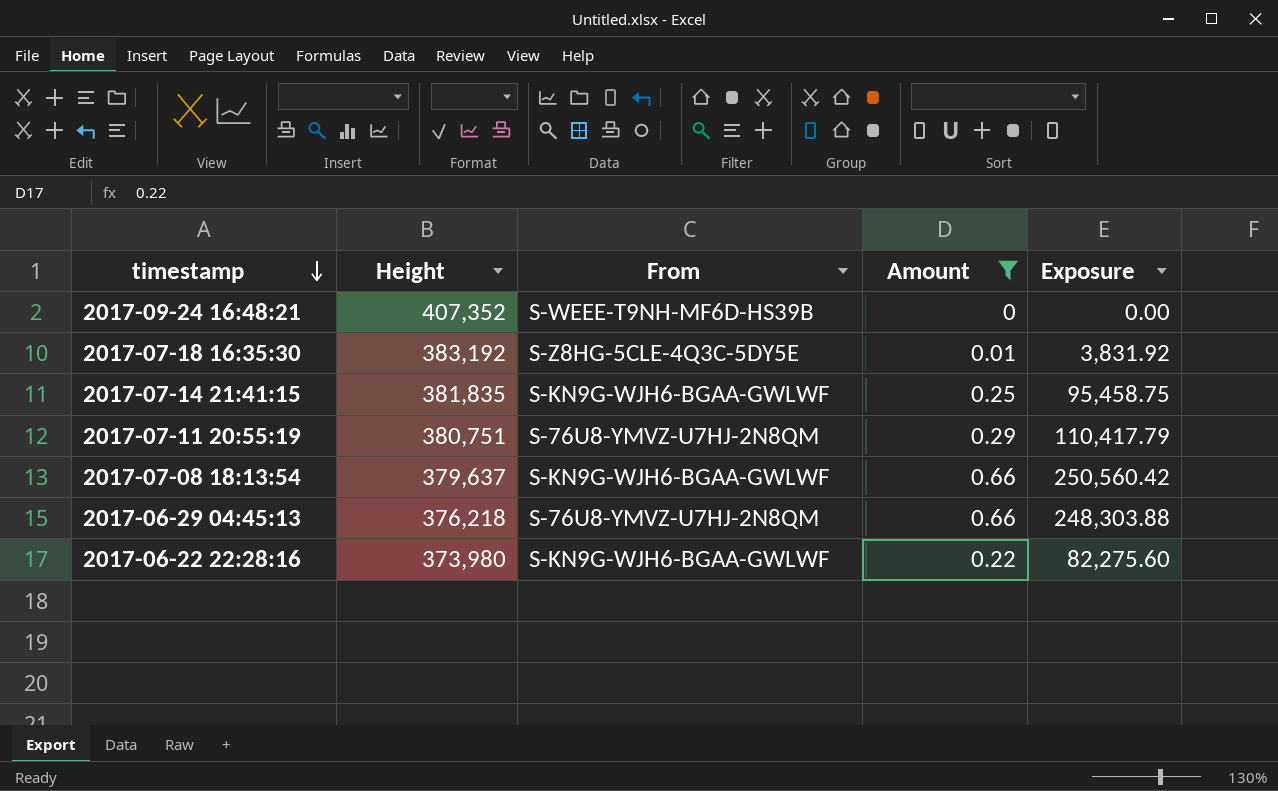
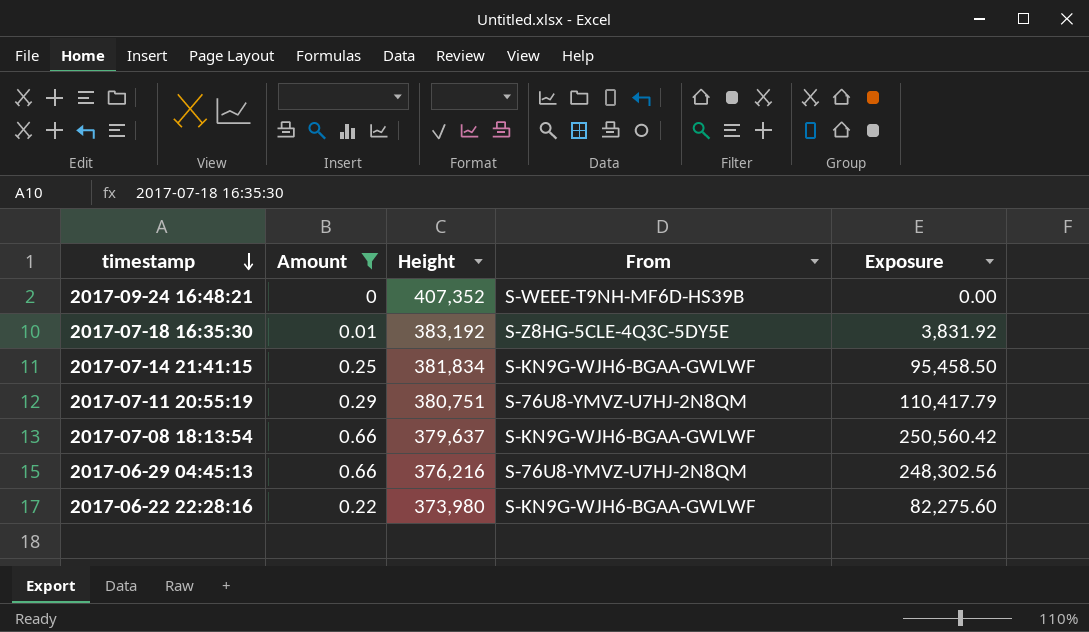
column Amount | position: 4 -> 2
2017-07-14 21:41:15 | Height: 381,835 -> 381,834
2017-07-14 21:41:15 | Exposure: 95,458.75 -> 95,458.50
2017-06-29 04:45:13 | Height: 376,218 -> 376,216
2017-06-29 04:45:13 | Exposure: 248,303.88 -> 248,302.56

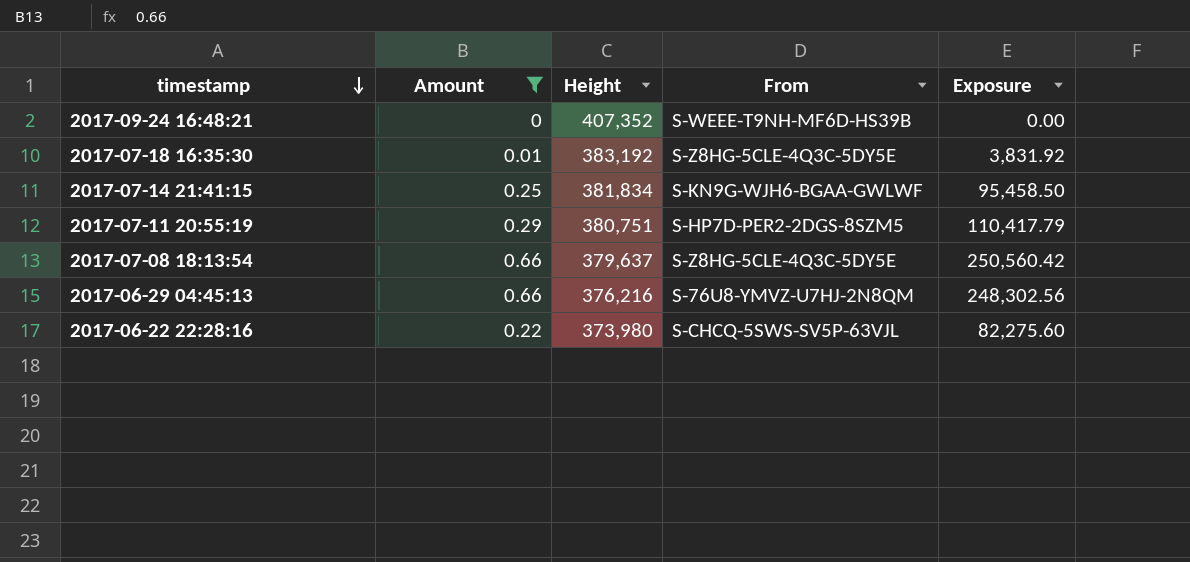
2017-07-11 20:55:19 | From: S-76U8-YMVZ-U7HJ-2N8QM -> S-HP7D-PER2-2DGS-8SZM5
2017-07-08 18:13:54 | From: S-KN9G-WJH6-BGAA-GWLWF -> S-Z8HG-5CLE-4Q3C-5DY5E
2017-06-22 22:28:16 | From: S-KN9G-WJH6-BGAA-GWLWF -> S-CHCQ-5SWS-SV5P-63VJL

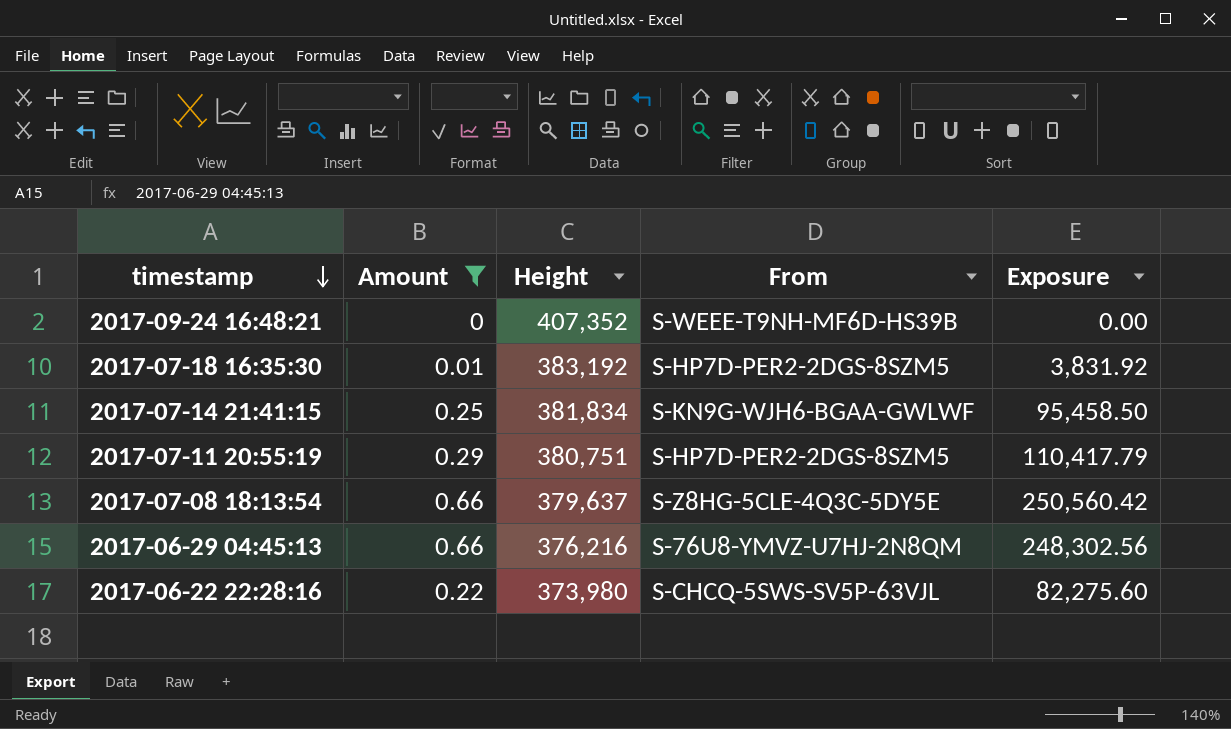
2017-07-18 16:35:30 | From: S-Z8HG-5CLE-4Q3C-5DY5E -> S-HP7D-PER2-2DGS-8SZM5

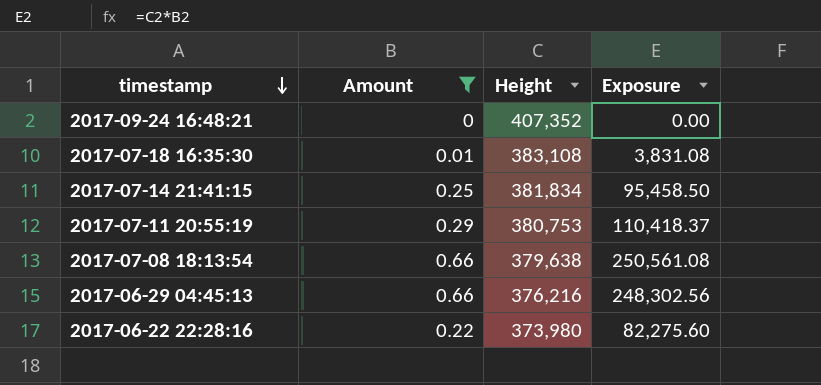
column From | position: 4 -> none
2017-07-18 16:35:30 | Height: 383,192 -> 383,108
2017-07-18 16:35:30 | Exposure: 3,831.92 -> 3,831.08
2017-07-11 20:55:19 | Height: 380,751 -> 380,753
2017-07-11 20:55:19 | Exposure: 110,417.79 -> 110,418.37
2017-07-08 18:13:54 | Height: 379,637 -> 379,638
2017-07-08 18:13:54 | Exposure: 250,560.42 -> 250,561.08

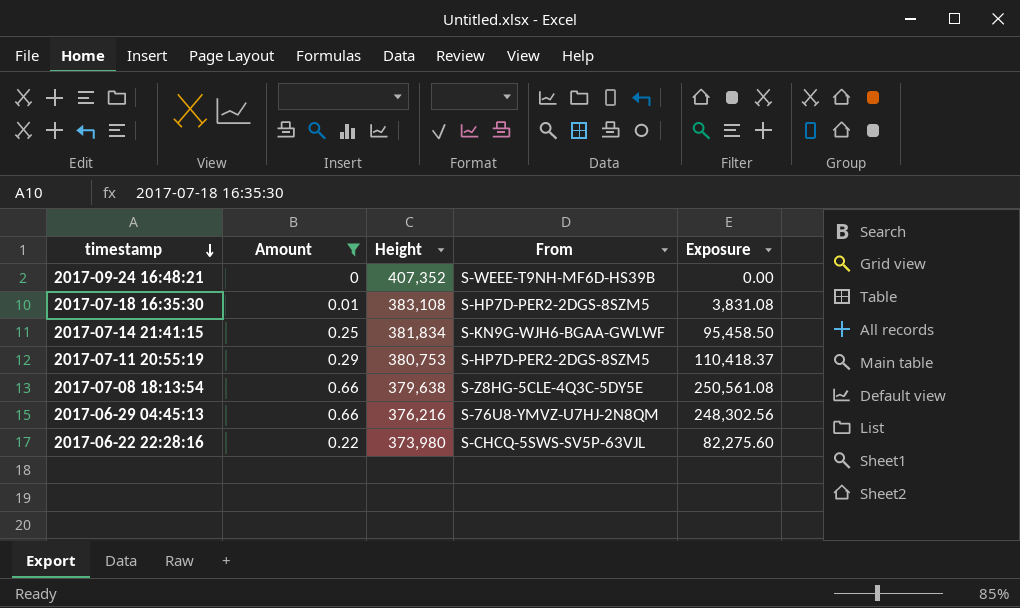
column From | position: none -> 4

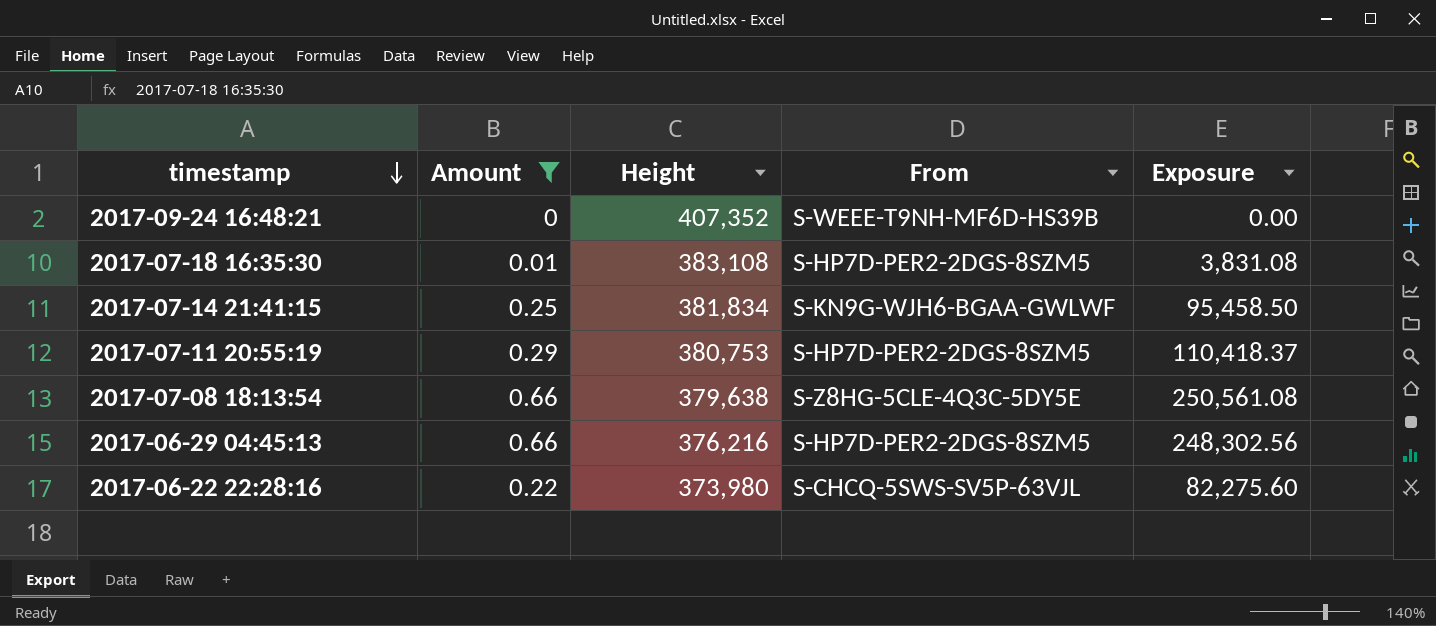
2017-06-29 04:45:13 | From: S-76U8-YMVZ-U7HJ-2N8QM -> S-HP7D-PER2-2DGS-8SZM5

